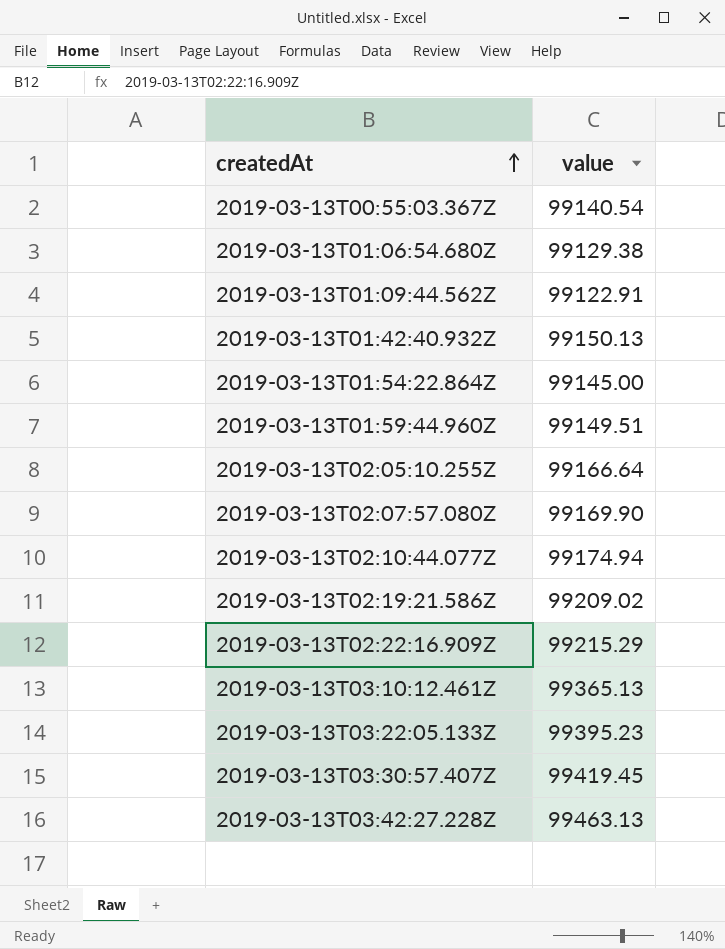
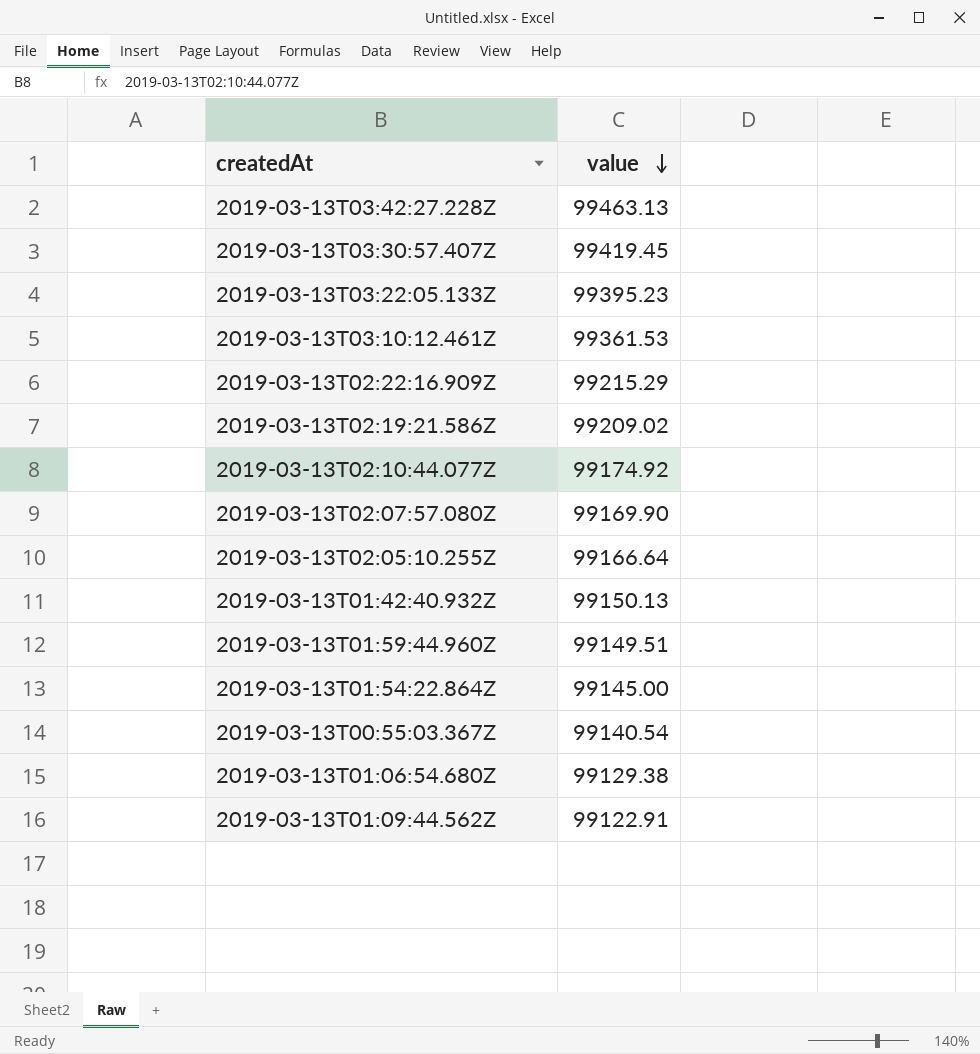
row order: createdAt ascending -> value descending
2019-03-13T03:10:12.461Z | value: 99365.13 -> 99361.53
2019-03-13T02:10:44.077Z | value: 99174.94 -> 99174.92

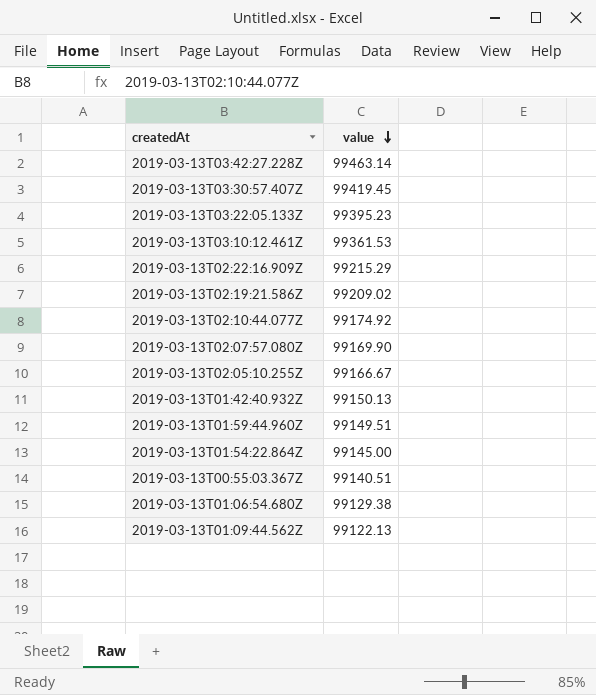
2019-03-13T03:42:27.228Z | value: 99463.13 -> 99463.14
2019-03-13T02:05:10.255Z | value: 99166.64 -> 99166.67
2019-03-13T00:55:03.367Z | value: 99140.54 -> 99140.51
2019-03-13T01:09:44.562Z | value: 99122.91 -> 99122.13

